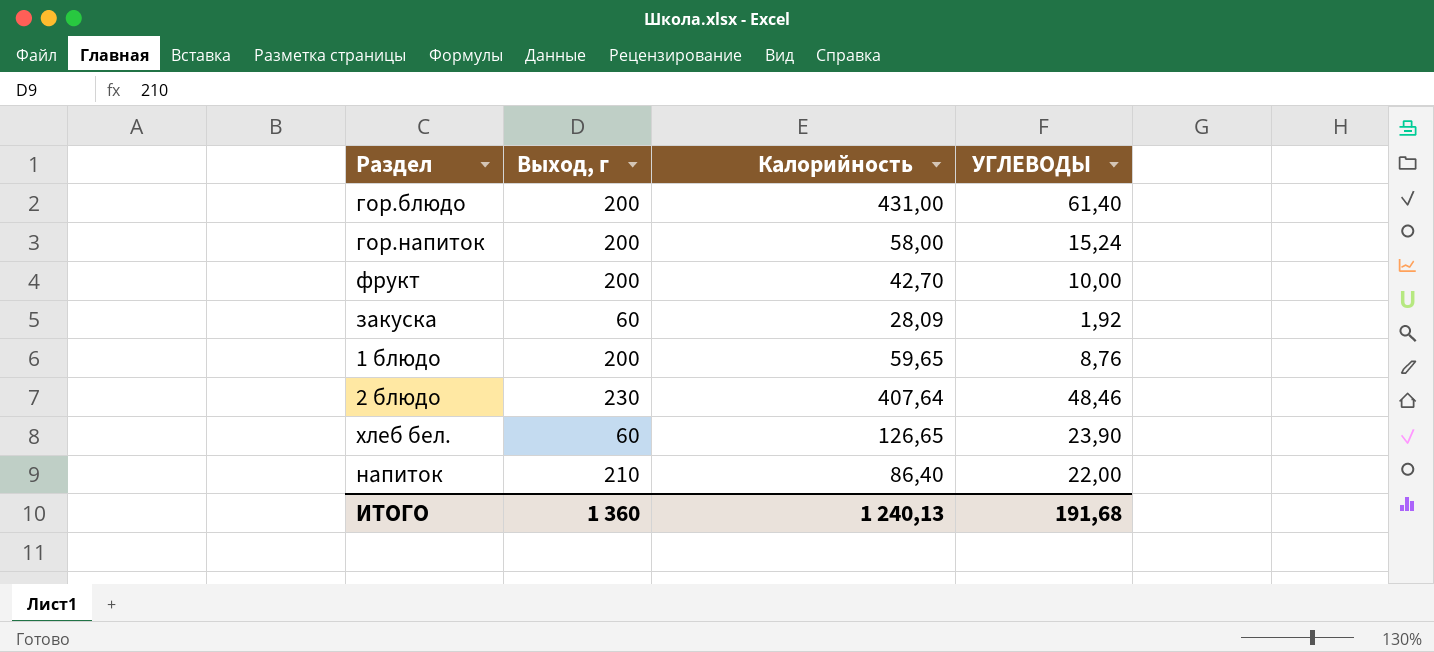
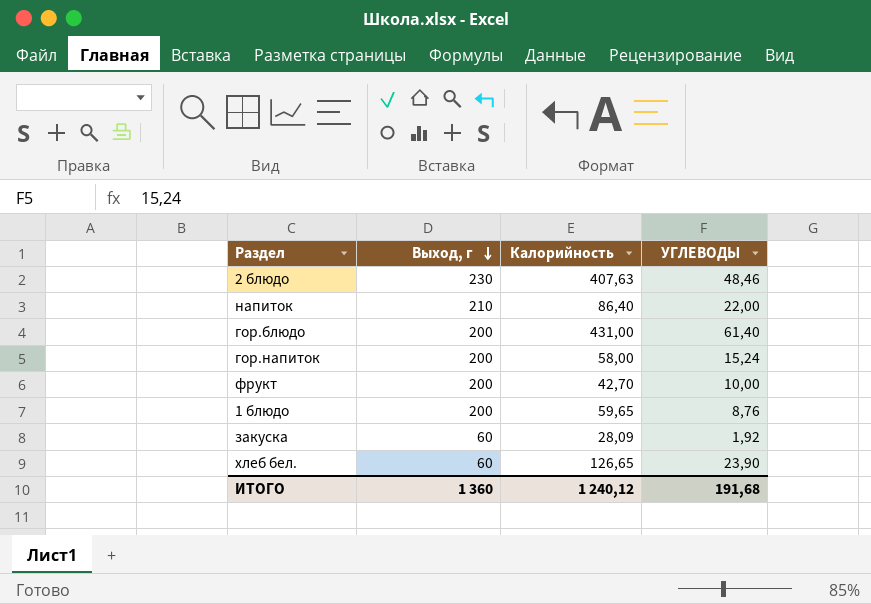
row order: none -> Выход, г descending
2 блюдо | Калорийность: 407,64 -> 407,63
ИТОГО | Калорийность: 1 240,13 -> 1 240,12

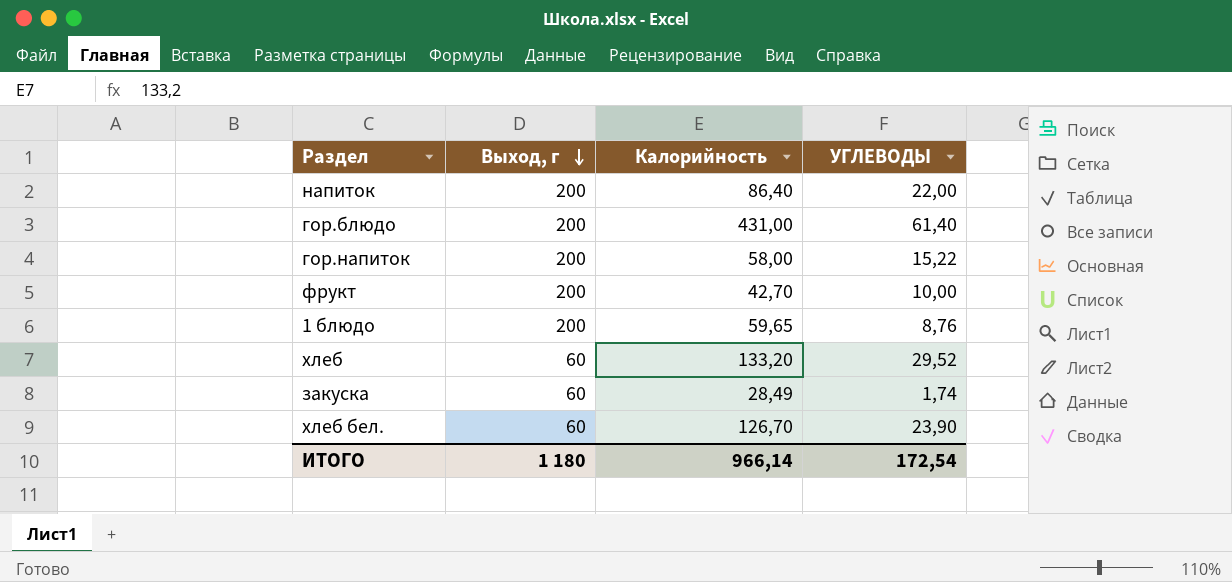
row 2 блюдо: 230 | 407,63 | 48,46 -> none
напиток | Выход, г: 210 -> 200
гор.напиток | УГЛЕВОДЫ: 15,24 -> 15,22
row хлеб: none -> 60 | 133,20 | 29,52
закуска | Калорийность: 28,09 -> 28,49
закуска | УГЛЕВОДЫ: 1,92 -> 1,74
хлеб бел. | Калорийность: 126,65 -> 126,70
ИТОГО | Выход, г: 1 360 -> 1 180
ИТОГО | Калорийность: 1 240,12 -> 966,14
ИТОГО | УГЛЕВОДЫ: 191,68 -> 172,54

